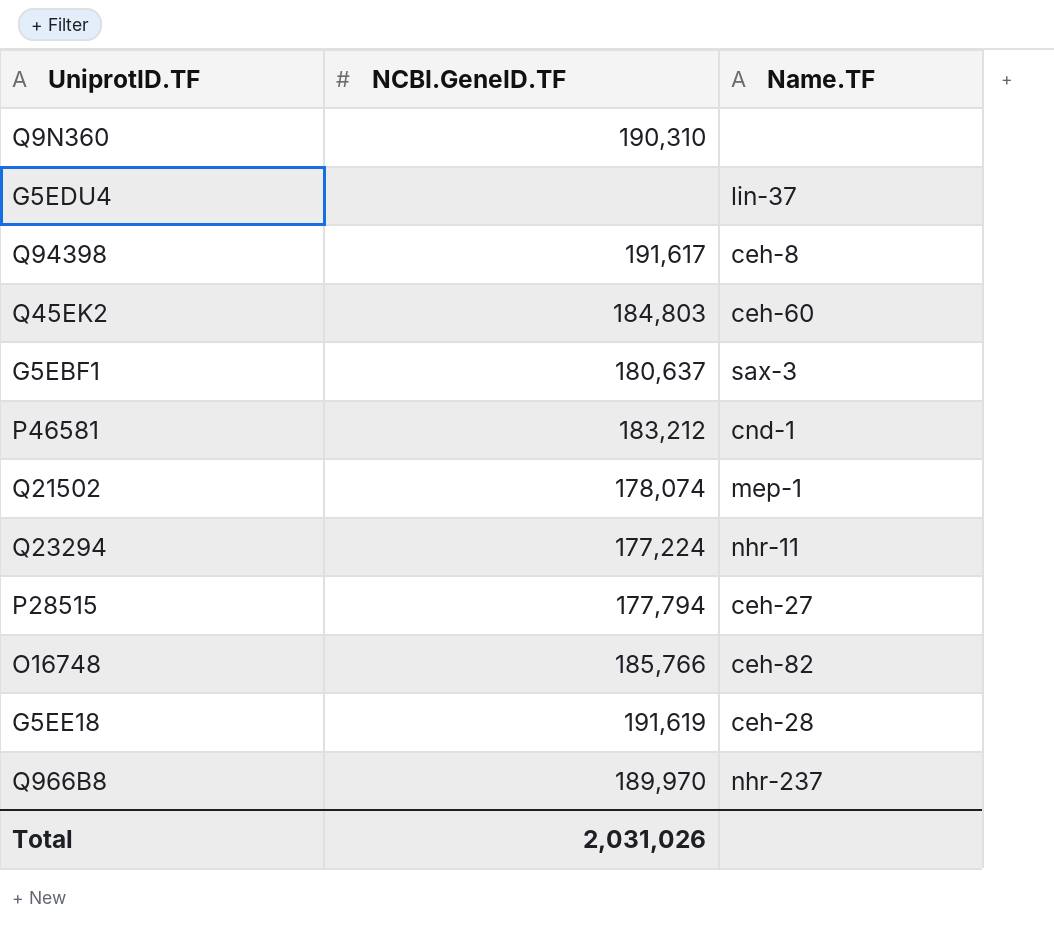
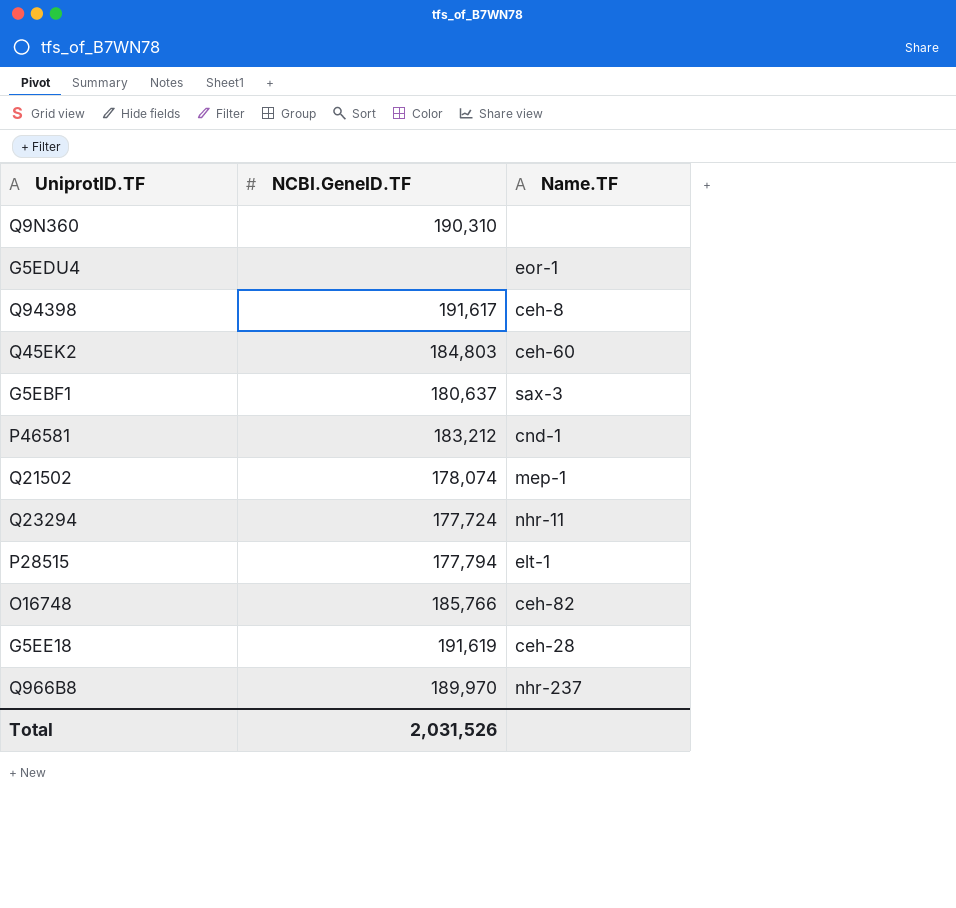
G5EDU4 | Name.TF: lin-37 -> eor-1
Q23294 | NCBI.GeneID.TF: 177,224 -> 177,724
P28515 | Name.TF: ceh-27 -> elt-1
Total | NCBI.GeneID.TF: 2,031,026 -> 2,031,526

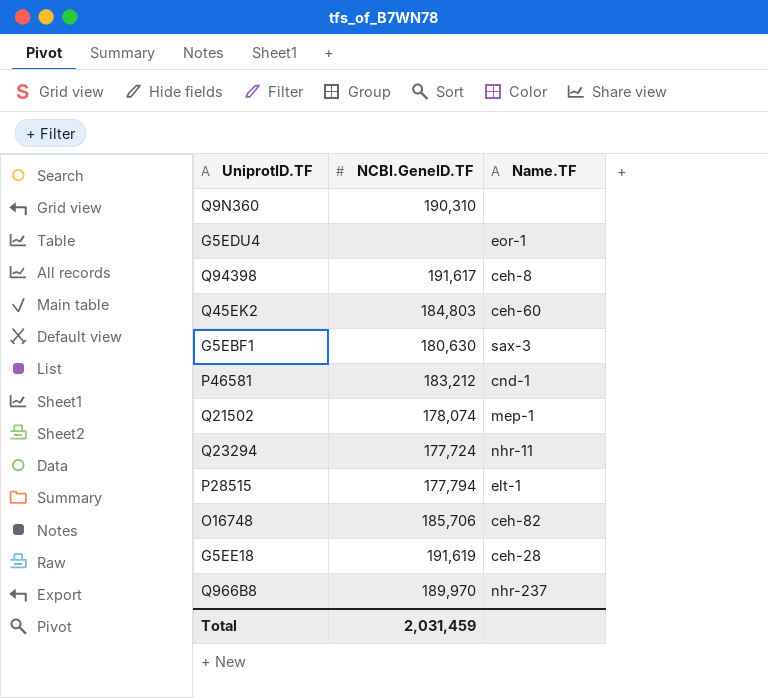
G5EBF1 | NCBI.GeneID.TF: 180,637 -> 180,630
O16748 | NCBI.GeneID.TF: 185,766 -> 185,706
Total | NCBI.GeneID.TF: 2,031,526 -> 2,031,459

